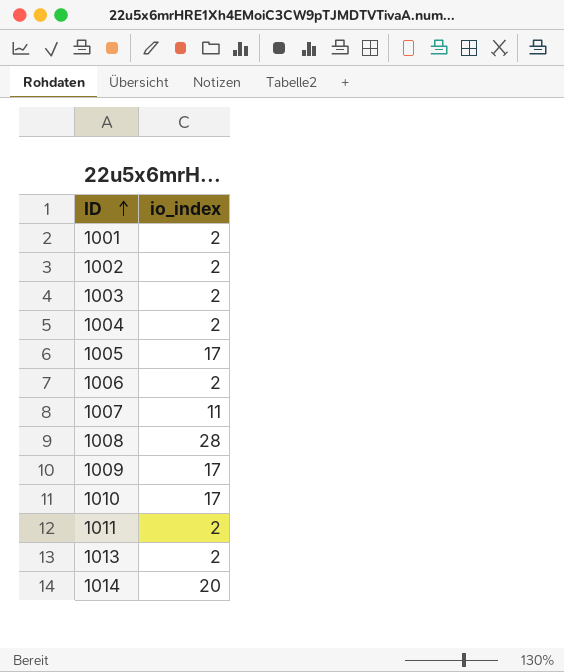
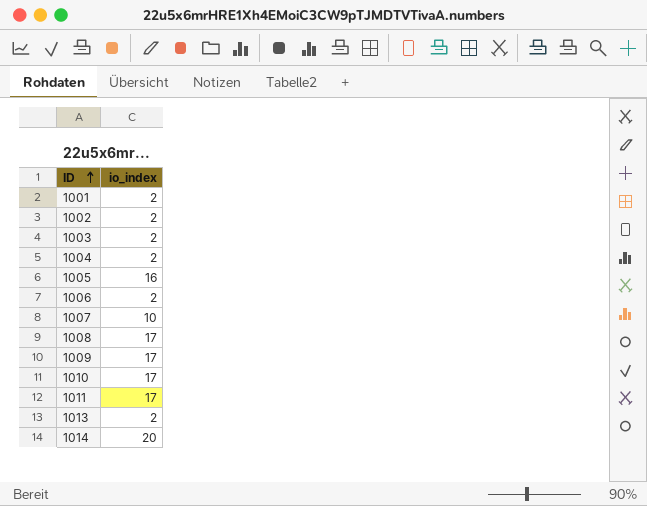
1005 | io_index: 17 -> 16
1007 | io_index: 11 -> 10
1008 | io_index: 28 -> 17
1011 | io_index: 2 -> 17

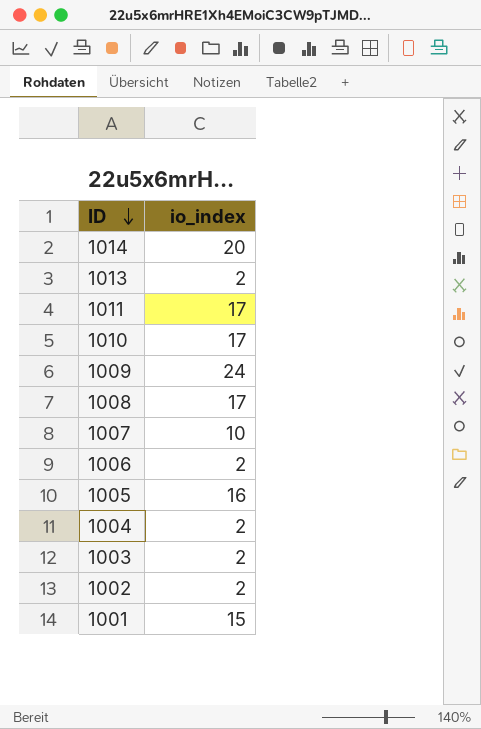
row order: ID ascending -> ID descending
1009 | io_index: 17 -> 24
1001 | io_index: 2 -> 15

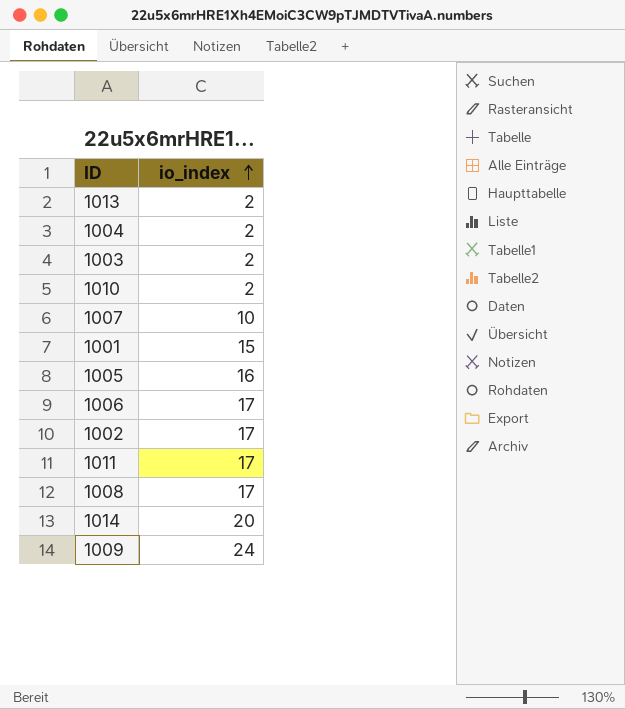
row order: ID descending -> io_index ascending
1010 | io_index: 17 -> 2
1006 | io_index: 2 -> 17
1002 | io_index: 2 -> 17

